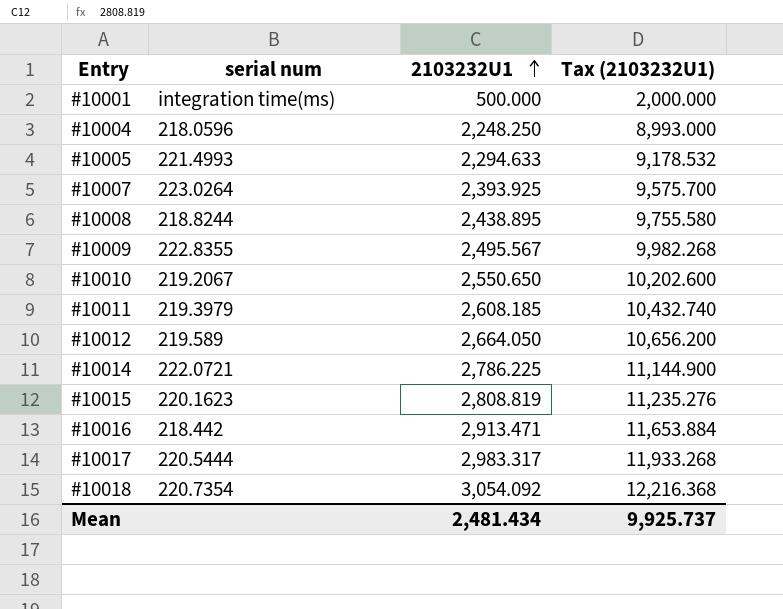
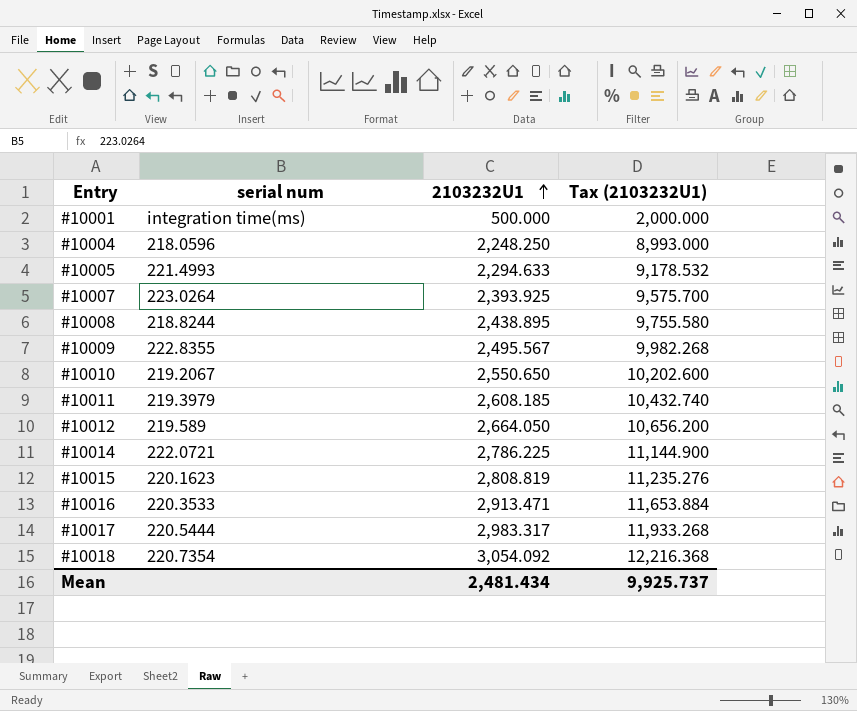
#10016 | serial num: 218.442 -> 220.3533

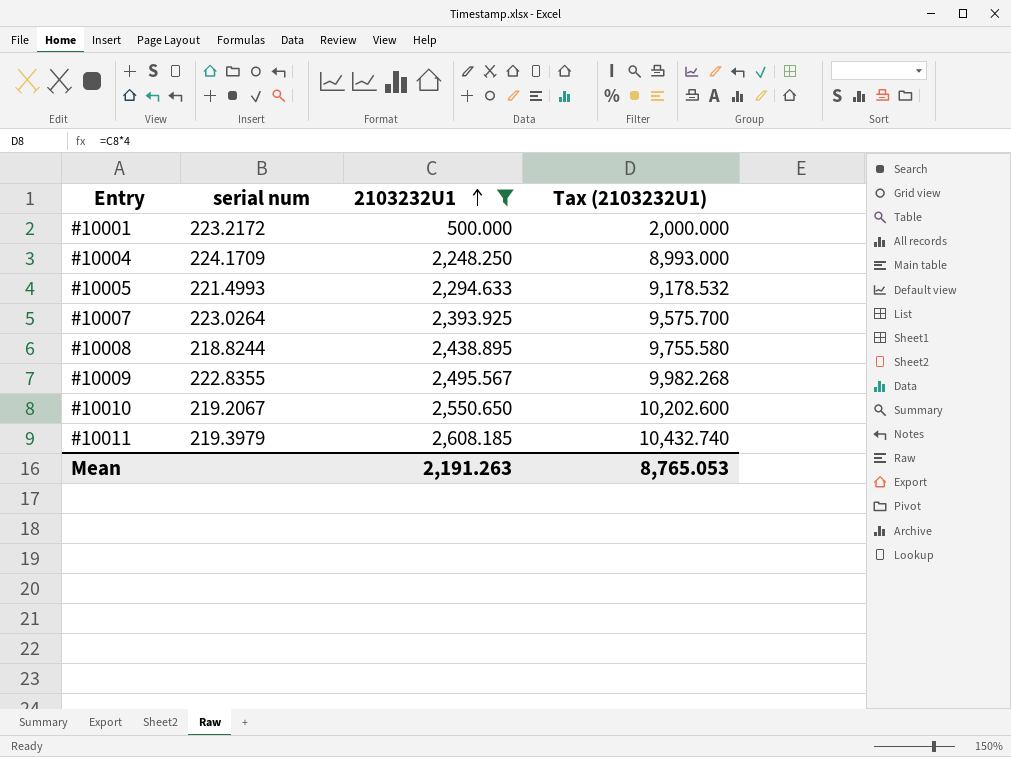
filter: none -> 2103232U1 <= 2,608.185
#10001 | serial num: integration time(ms) -> 223.2172
#10004 | serial num: 218.0596 -> 224.1709
Mean | 2103232U1: 2,481.434 -> 2,191.263
Mean | Tax (2103232U1): 9,925.737 -> 8,765.053

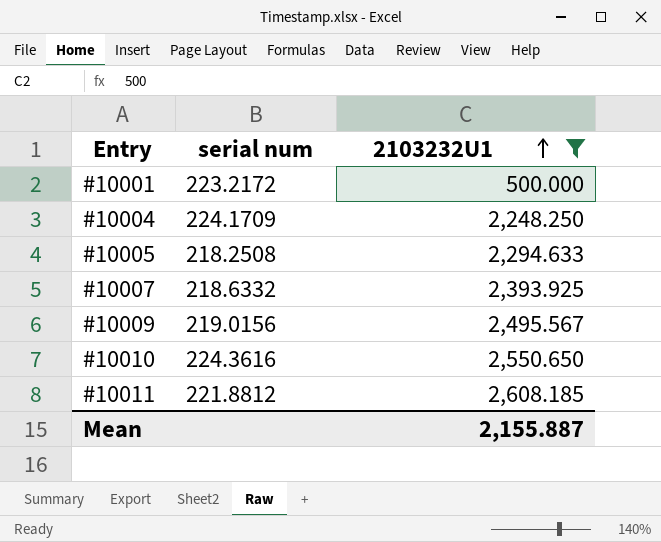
column Tax (2103232U1) | formula: [2103232U1] * 4 -> none
row #10008: 218.8244 | 2,438.895 | 9,755.580 -> none
#10005 | serial num: 221.4993 -> 218.2508
#10007 | serial num: 223.0264 -> 218.6332
#10009 | serial num: 222.8355 -> 219.0156
#10010 | serial num: 219.2067 -> 224.3616
#10011 | serial num: 219.3979 -> 221.8812
Mean | 2103232U1: 2,191.263 -> 2,155.887

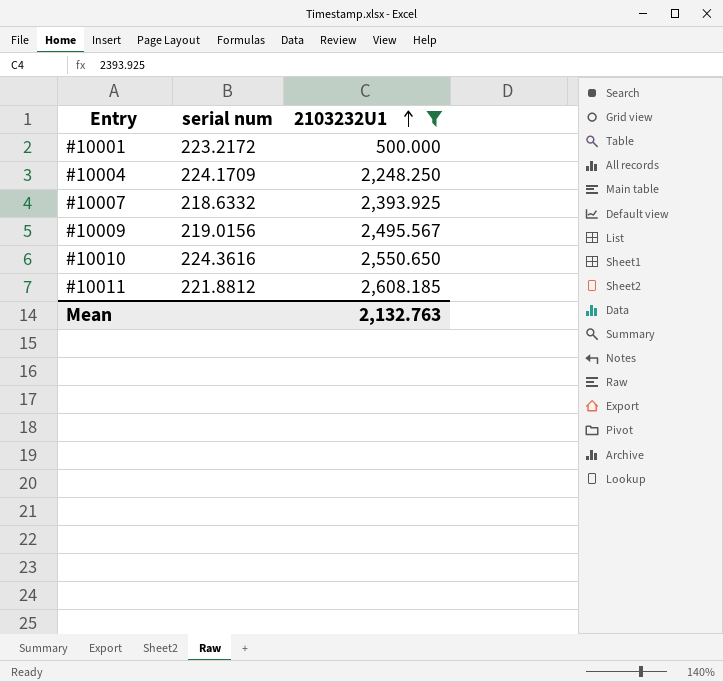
row #10005: 218.2508 | 2,294.633 -> none
Mean | 2103232U1: 2,155.887 -> 2,132.763

